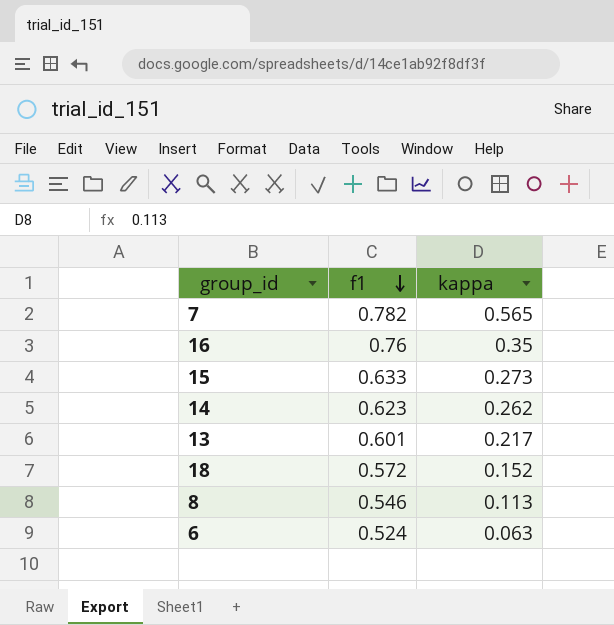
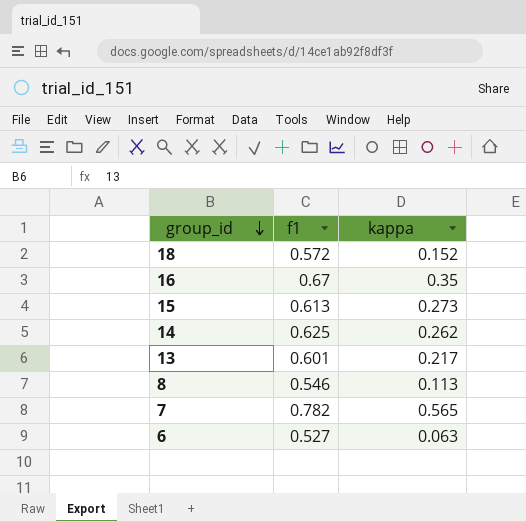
row order: f1 descending -> group_id descending
16 | f1: 0.76 -> 0.67
15 | f1: 0.633 -> 0.613
14 | f1: 0.623 -> 0.625
6 | f1: 0.524 -> 0.527

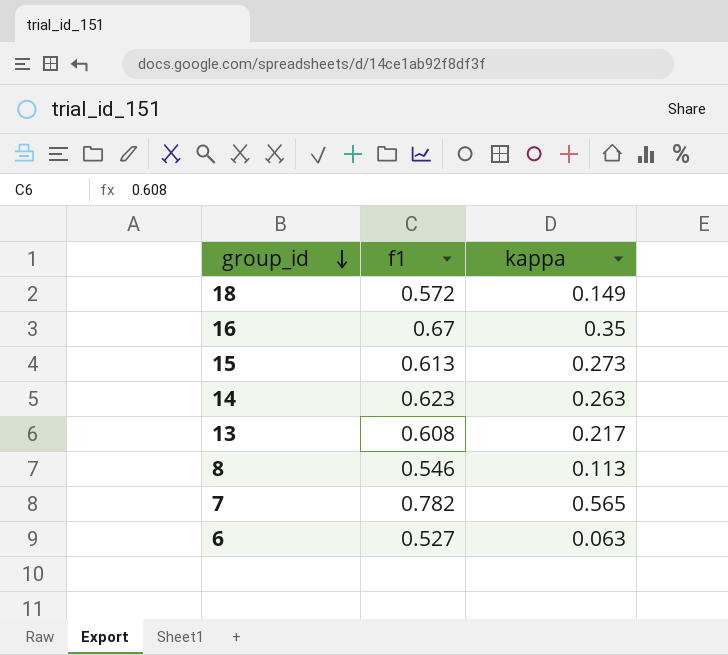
18 | kappa: 0.152 -> 0.149
14 | f1: 0.625 -> 0.623
14 | kappa: 0.262 -> 0.263
13 | f1: 0.601 -> 0.608

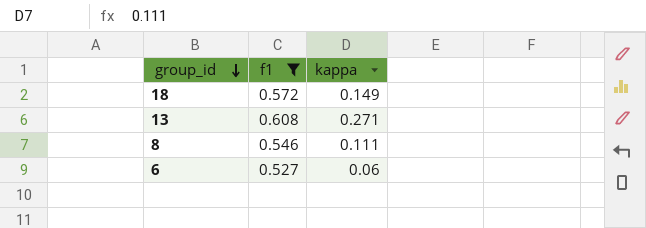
filter: none -> f1 <= 0.608
13 | kappa: 0.217 -> 0.271
8 | kappa: 0.113 -> 0.111
6 | kappa: 0.063 -> 0.06

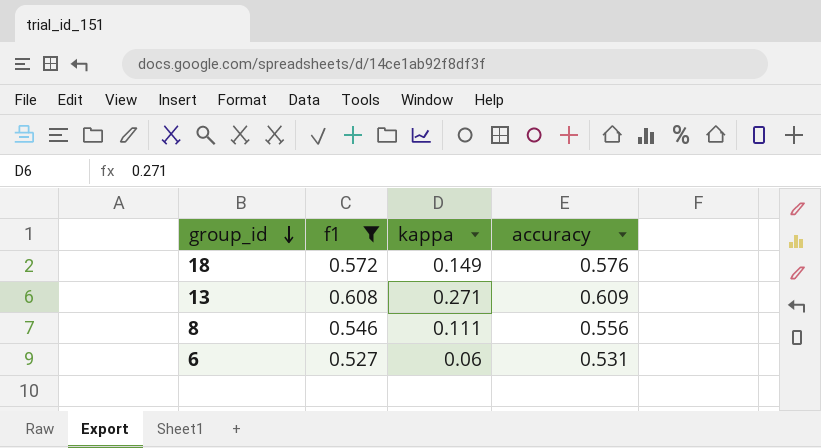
column accuracy | position: none -> 4

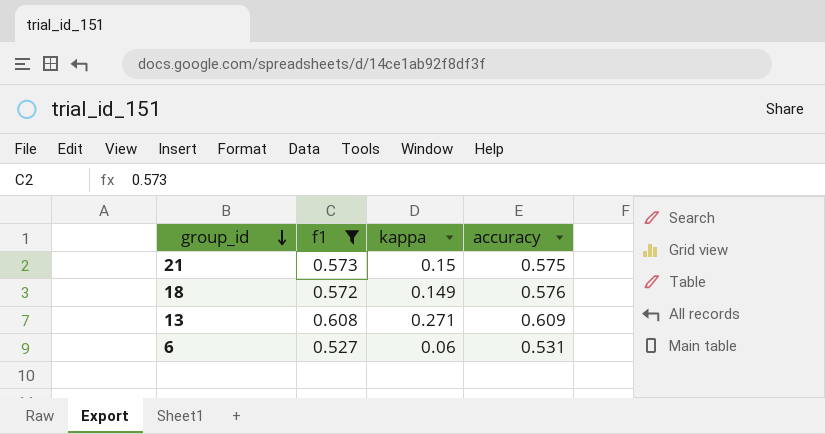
row 8: 0.546 | 0.111 | 0.556 -> none
row 21: none -> 0.573 | 0.15 | 0.575

